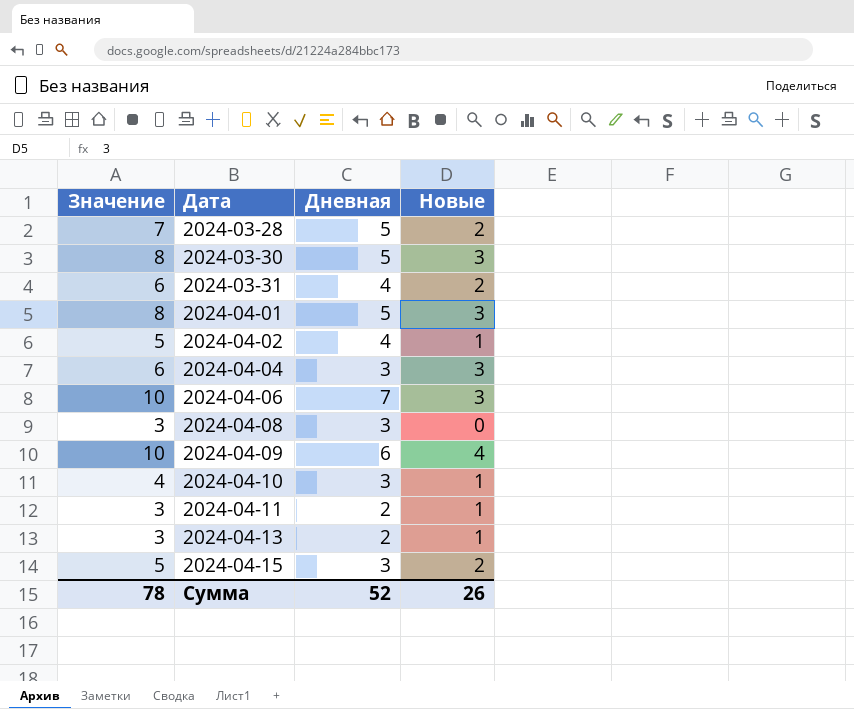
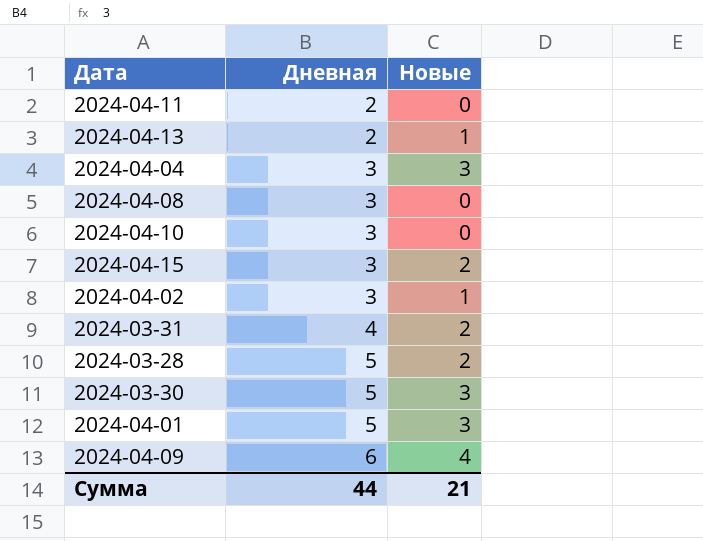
row order: Дата ascending -> Дневная ascending
column Значение | formula: [Дневная] + [Новые] -> none
row 2024-04-06: 10 | 7 | 3 -> none
2024-04-11 | Новые: 1 -> 0
2024-04-10 | Новые: 1 -> 0
2024-04-02 | Дневная: 4 -> 3
Сумма | Дневная: 52 -> 44
Сумма | Новые: 26 -> 21

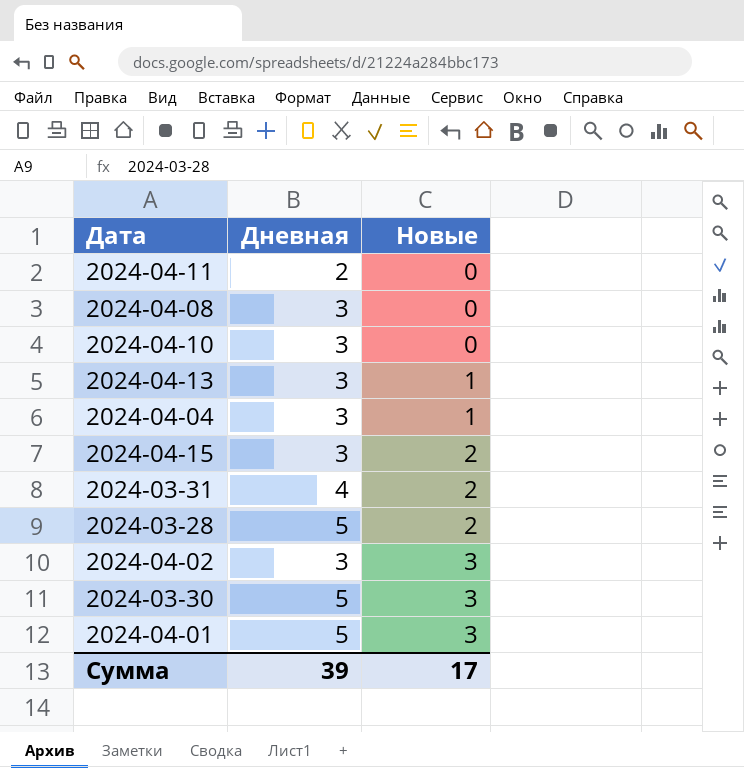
row order: Дневная ascending -> Новые ascending
row 2024-04-09: 6 | 4 -> none
2024-04-13 | Дневная: 2 -> 3
2024-04-04 | Новые: 3 -> 1
2024-04-02 | Новые: 1 -> 3
Сумма | Дневная: 44 -> 39
Сумма | Новые: 21 -> 17

